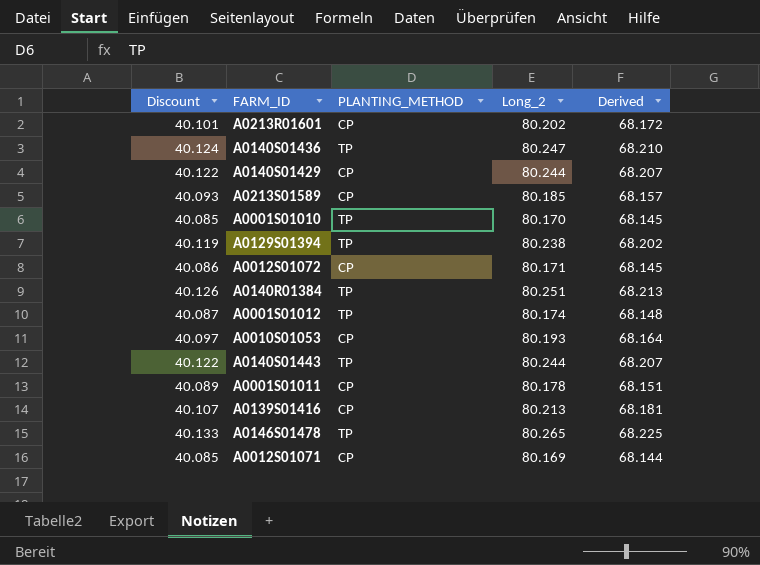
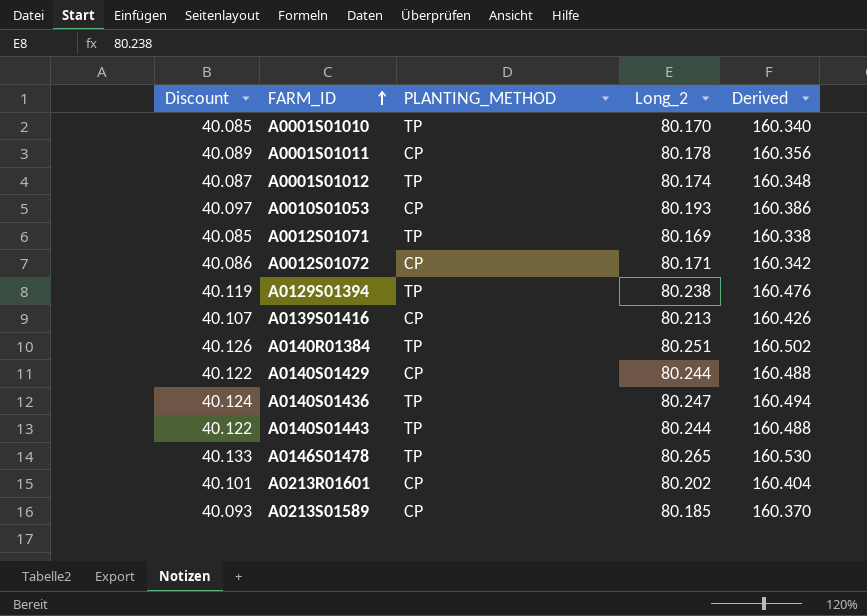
row order: none -> FARM_ID ascending
column Derived | formula: [Long_2] * 0.85 -> [Long_2] * 2
A0012S01071 | PLANTING_METHOD: CP -> TP

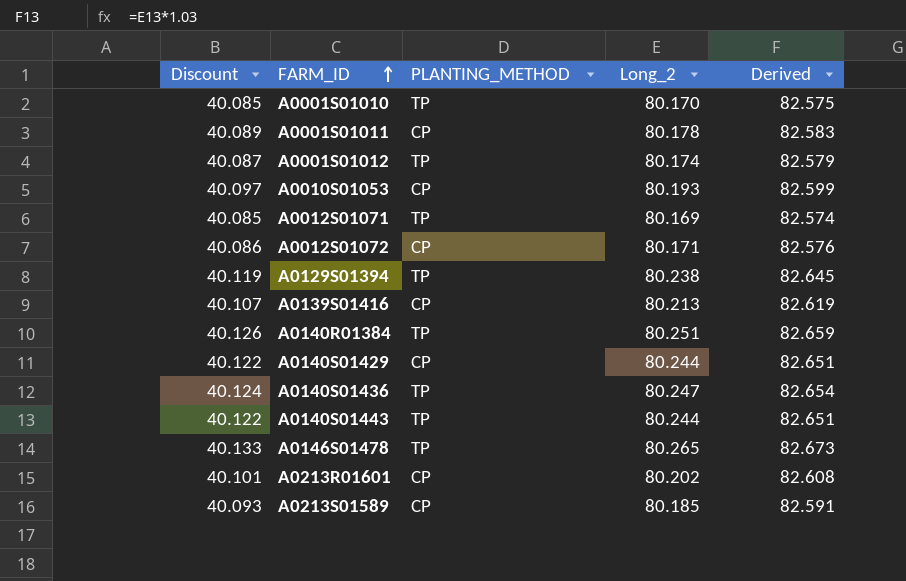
column Derived | formula: [Long_2] * 2 -> [Long_2] * 1.03

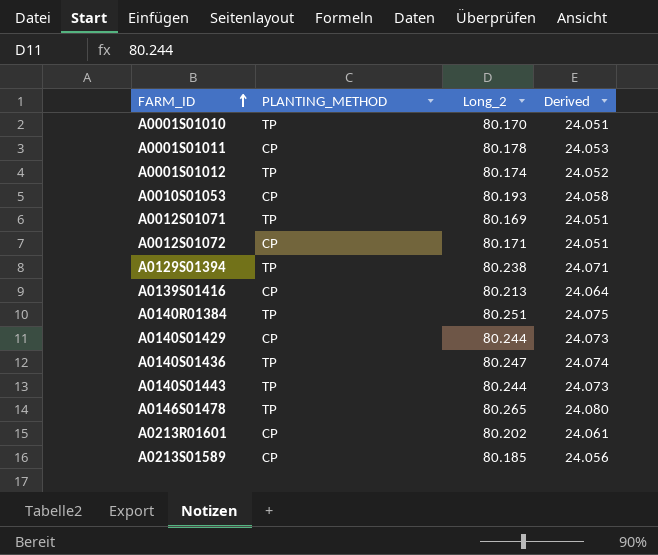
column Discount | formula: [Long_2] * 0.5 -> none
column Derived | formula: [Long_2] * 1.03 -> [Long_2] * 0.3

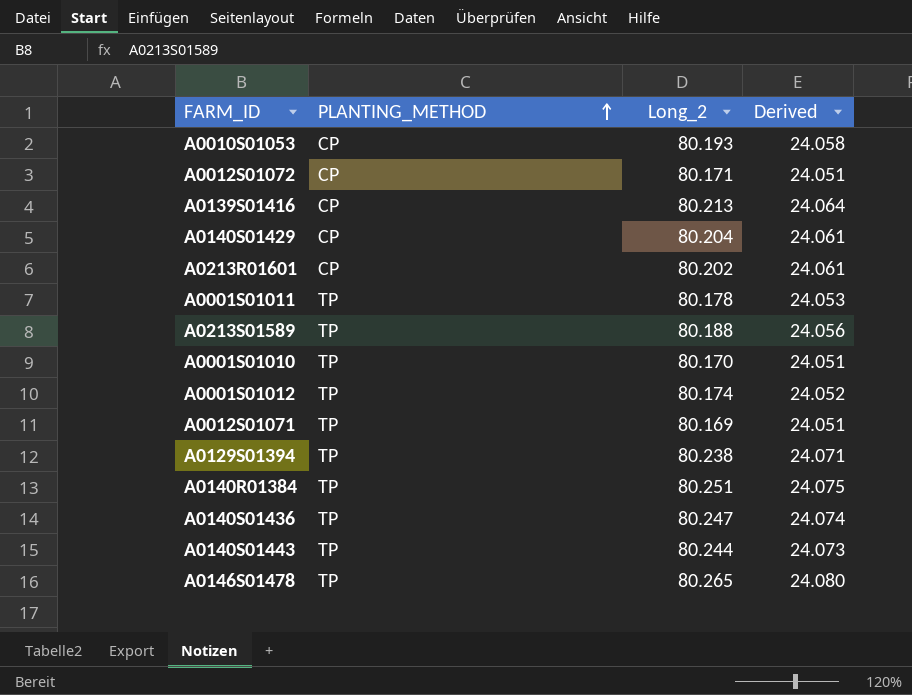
row order: FARM_ID ascending -> PLANTING_METHOD ascending
A0140S01429 | Long_2: 80.244 -> 80.204
A0140S01429 | Derived: 24.073 -> 24.061
A0001S01011 | PLANTING_METHOD: CP -> TP
A0213S01589 | PLANTING_METHOD: CP -> TP
A0213S01589 | Long_2: 80.185 -> 80.188

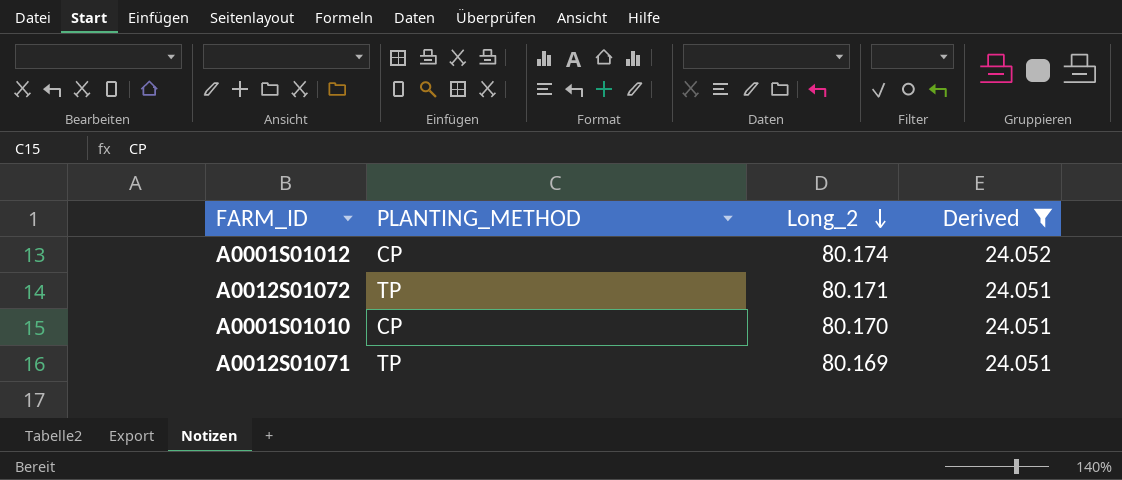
filter: none -> Derived <= 24.052
row order: PLANTING_METHOD ascending -> Long_2 descending
A0001S01012 | PLANTING_METHOD: TP -> CP
A0012S01072 | PLANTING_METHOD: CP -> TP
A0001S01010 | PLANTING_METHOD: TP -> CP

